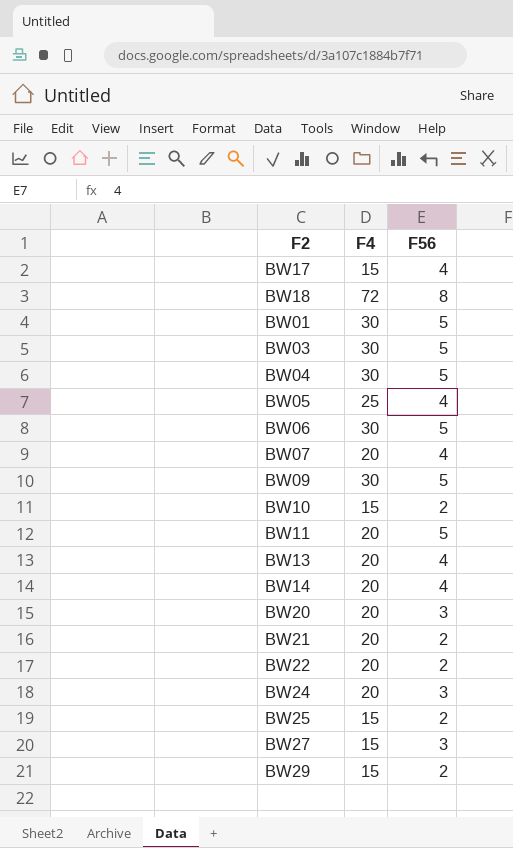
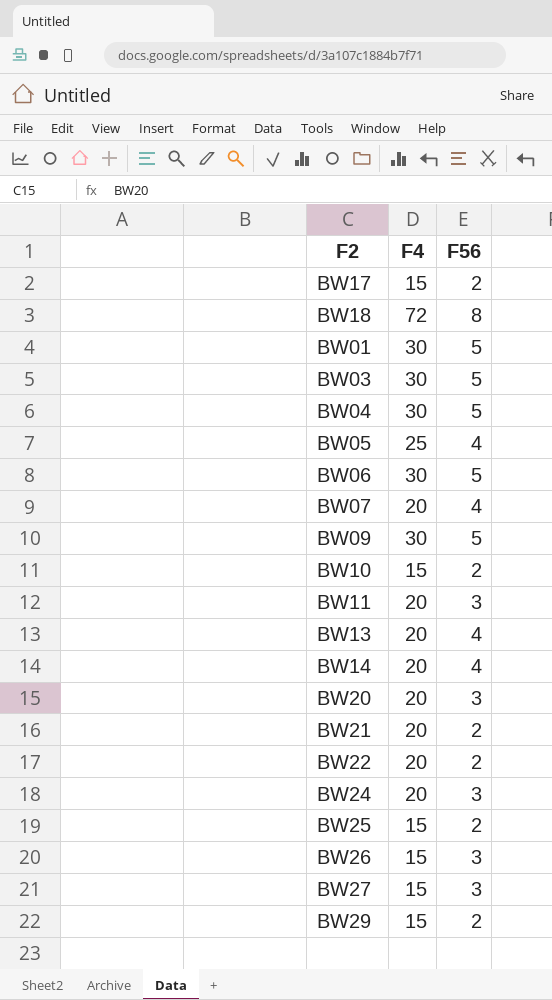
BW17 | F56: 4 -> 2
BW11 | F56: 5 -> 3
row BW26: none -> 15 | 3

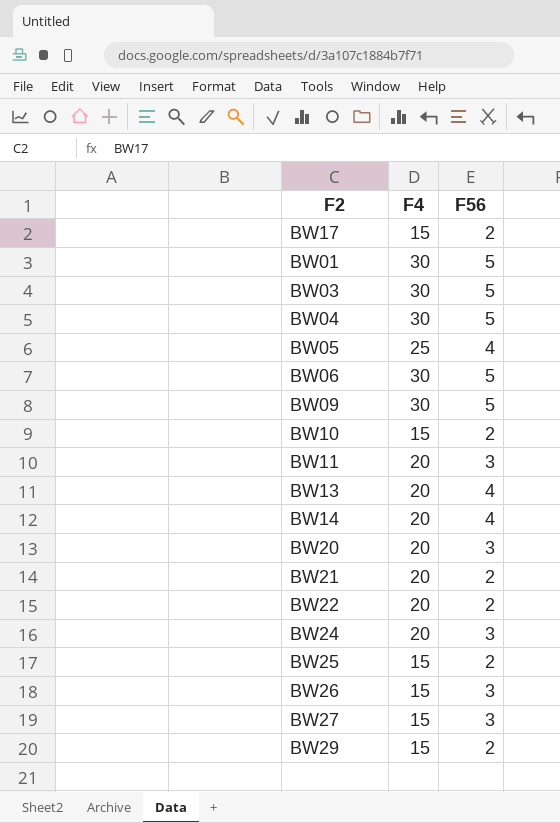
row BW18: 72 | 8 -> none
row BW07: 20 | 4 -> none

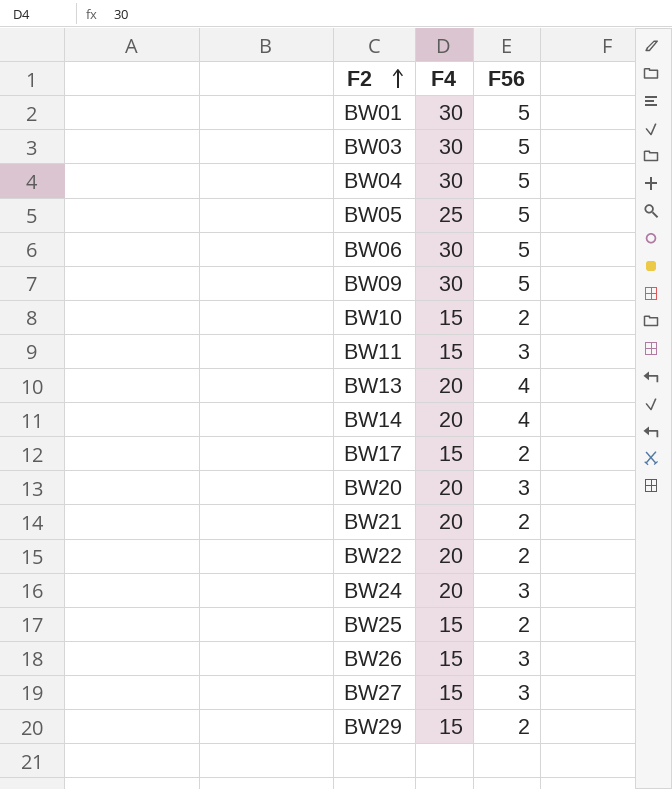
row order: none -> F2 ascending
BW05 | F56: 4 -> 5
BW11 | F4: 20 -> 15

